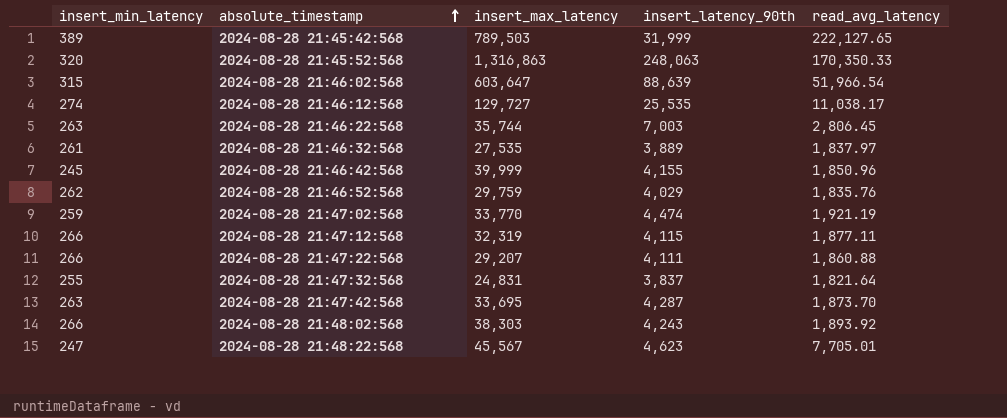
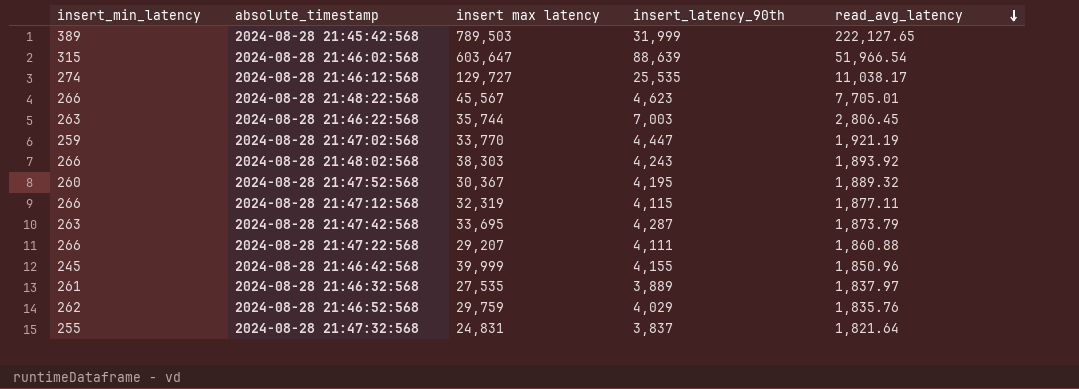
row order: absolute_timestamp ascending -> read_avg_latency descending
column name: insert_max_latency -> insert max latency
row 2024-08-28 21:45:52:568: 320 | 1,316,863 | 248,063 | 170,350.33 -> none
2024-08-28 21:48:22:568 | insert_min_latency: 247 -> 266
2024-08-28 21:47:02:568 | insert_latency_90th: 4,474 -> 4,447
row 2024-08-28 21:47:52:568: none -> 260 | 30,367 | 4,195 | 1,889.32
2024-08-28 21:47:42:568 | read_avg_latency: 1,873.70 -> 1,873.79

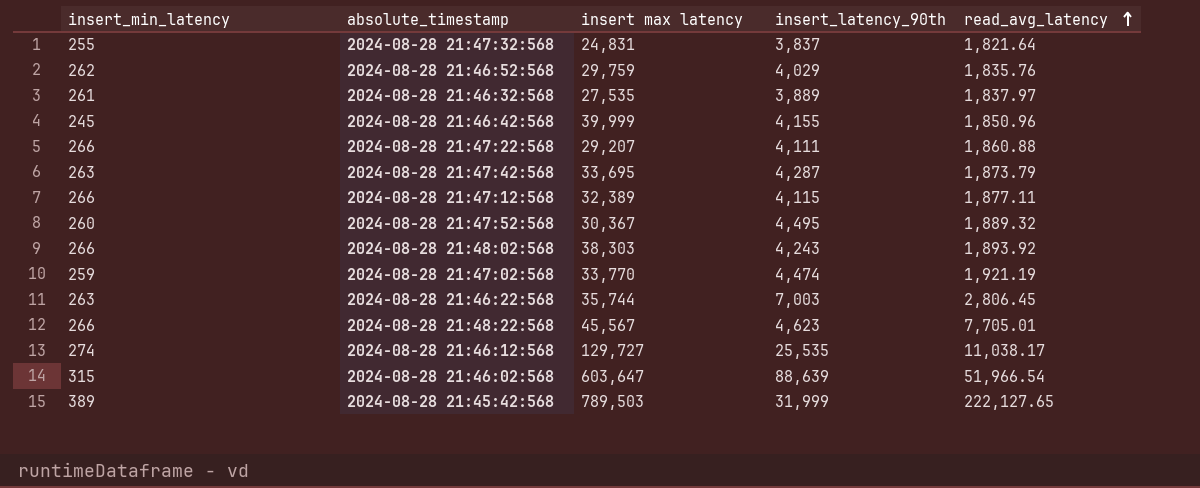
row order: read_avg_latency descending -> read_avg_latency ascending
2024-08-28 21:47:12:568 | insert max latency: 32,319 -> 32,389
2024-08-28 21:47:52:568 | insert_latency_90th: 4,195 -> 4,495
2024-08-28 21:47:02:568 | insert_latency_90th: 4,447 -> 4,474

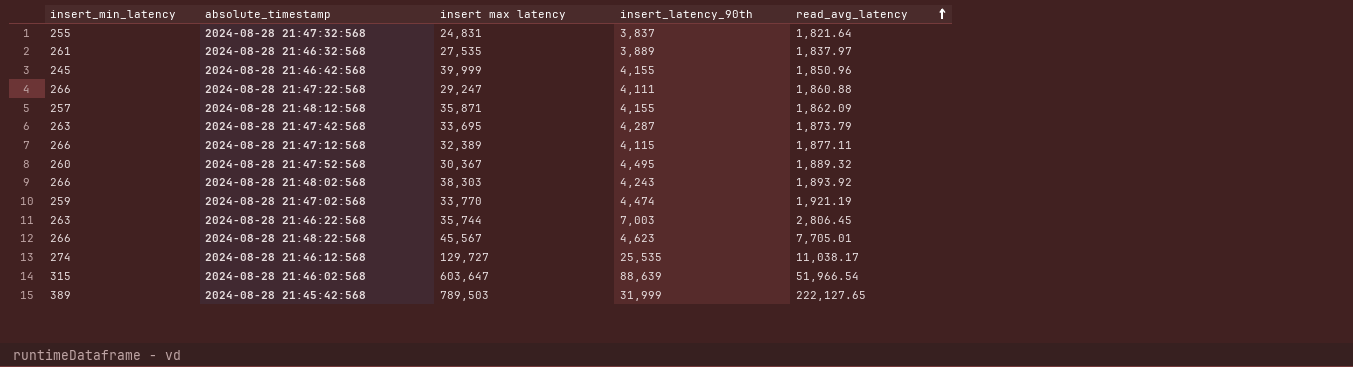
row 2024-08-28 21:46:52:568: 262 | 29,759 | 4,029 | 1,835.76 -> none
2024-08-28 21:47:22:568 | insert max latency: 29,207 -> 29,247
row 2024-08-28 21:48:12:568: none -> 257 | 35,871 | 4,155 | 1,862.09

